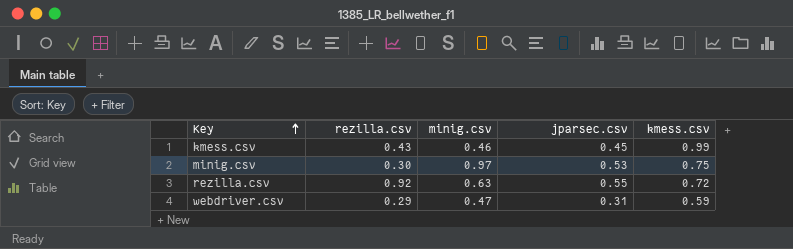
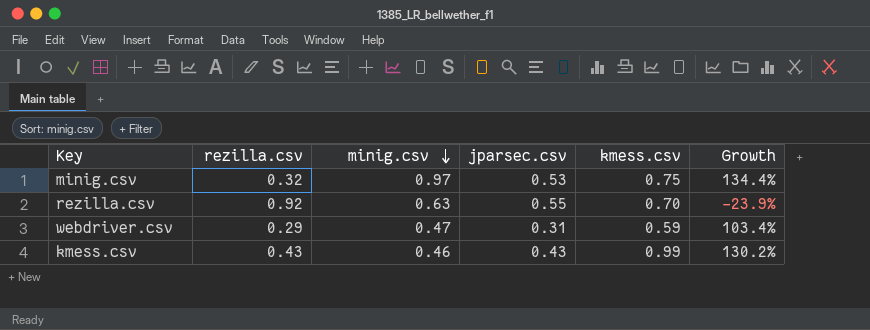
row order: Key ascending -> minig.csv descending
column Growth | formula: none -> ([kmess.csv] - [rezilla.csv]) / [rezilla.csv]
minig.csv | rezilla.csv: 0.30 -> 0.32
rezilla.csv | kmess.csv: 0.72 -> 0.70
kmess.csv | jparsec.csv: 0.45 -> 0.43

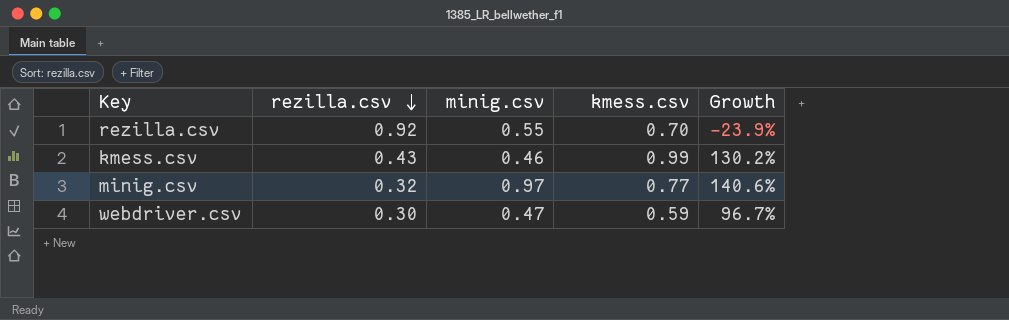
row order: minig.csv descending -> rezilla.csv descending
column jparsec.csv | position: 4 -> none
rezilla.csv | minig.csv: 0.63 -> 0.55
minig.csv | kmess.csv: 0.75 -> 0.77
minig.csv | Growth: 134.4% -> 140.6%
webdriver.csv | rezilla.csv: 0.29 -> 0.30
webdriver.csv | Growth: 103.4% -> 96.7%

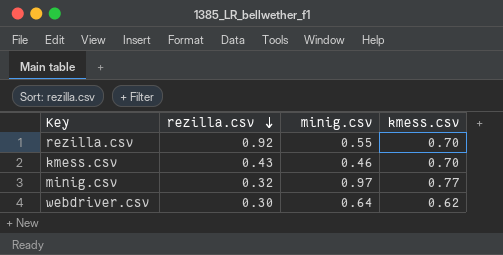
column Growth | formula: ([kmess.csv] - [rezilla.csv]) / [rezilla.csv] -> none
kmess.csv | kmess.csv: 0.99 -> 0.70
webdriver.csv | minig.csv: 0.47 -> 0.64
webdriver.csv | kmess.csv: 0.59 -> 0.62

